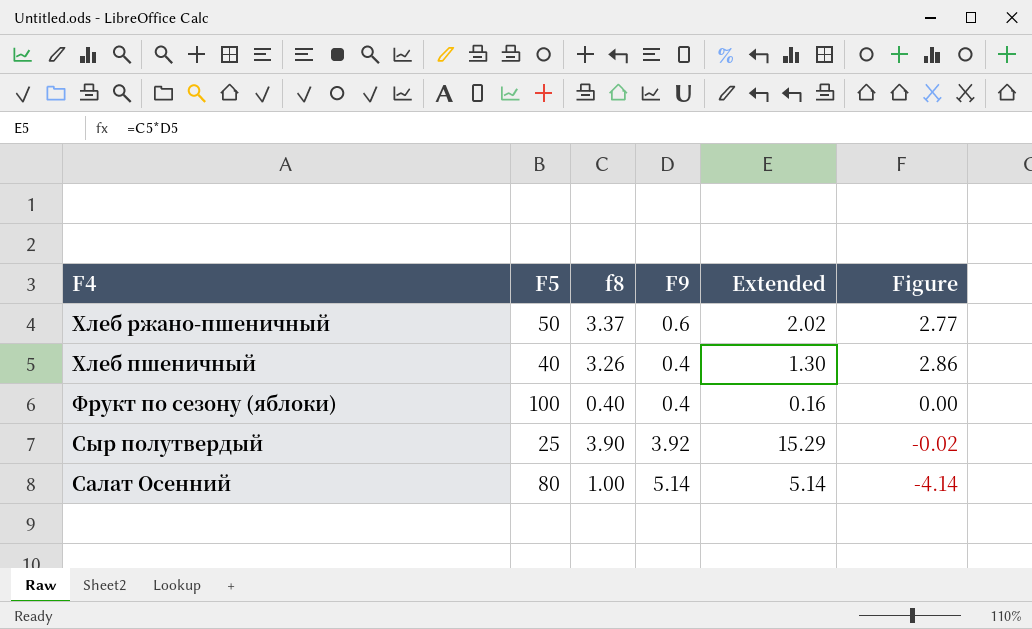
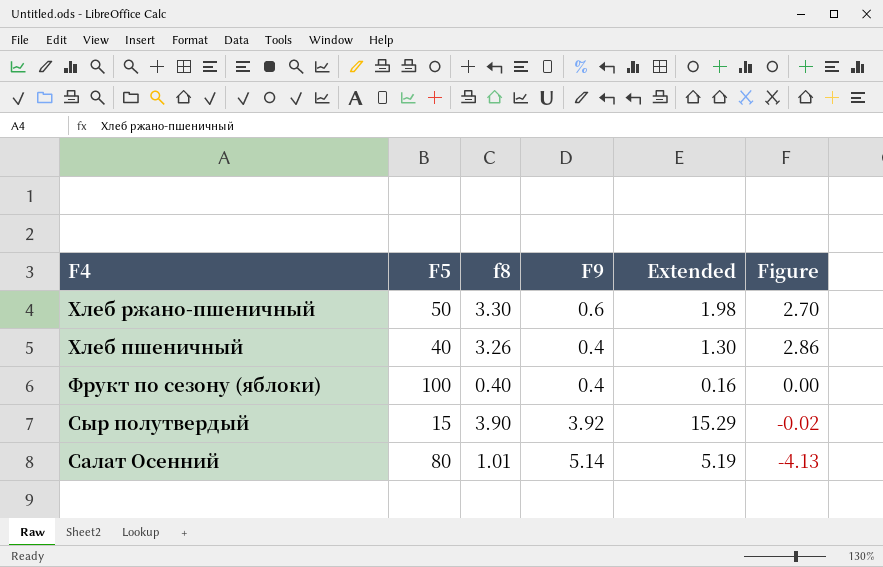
Хлеб ржано-пшеничный | f8: 3.37 -> 3.30
Хлеб ржано-пшеничный | Extended: 2.02 -> 1.98
Хлеб ржано-пшеничный | Figure: 2.77 -> 2.70
Сыр полутвердый | F5: 25 -> 15
Салат Осенний | f8: 1.00 -> 1.01
Салат Осенний | Extended: 5.14 -> 5.19
Салат Осенний | Figure: -4.14 -> -4.13

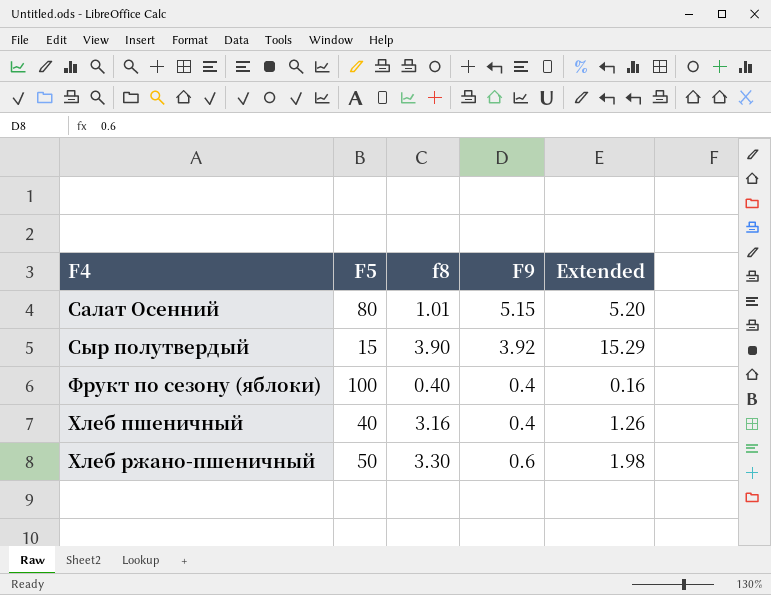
row order: F4 descending -> F4 ascending
column Figure | formula: [f8] - [F9] -> none
Салат Осенний | F9: 5.14 -> 5.15
Салат Осенний | Extended: 5.19 -> 5.20
Хлеб пшеничный | f8: 3.26 -> 3.16
Хлеб пшеничный | Extended: 1.30 -> 1.26

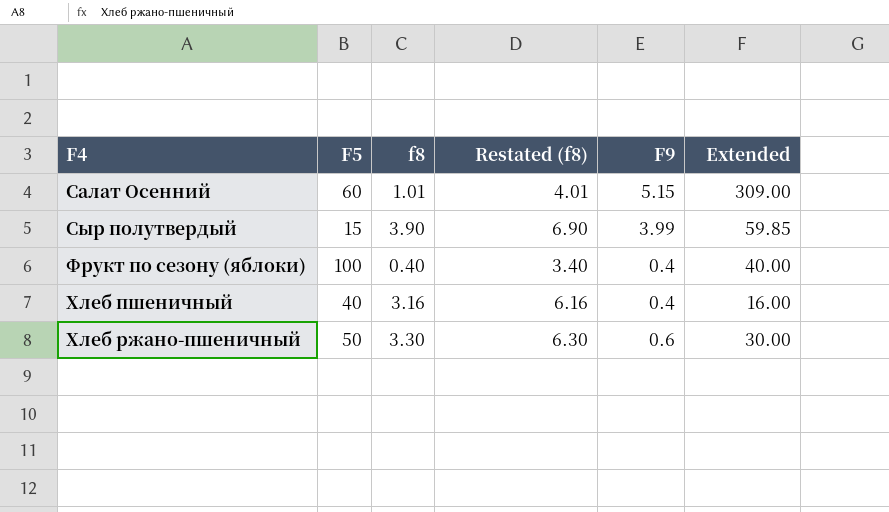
column Restated (f8) | formula: none -> [f8] + 3
column Extended | formula: [f8] * [F9] -> [F5] * [F9]
Салат Осенний | F5: 80 -> 60
Сыр полутвердый | F9: 3.92 -> 3.99

